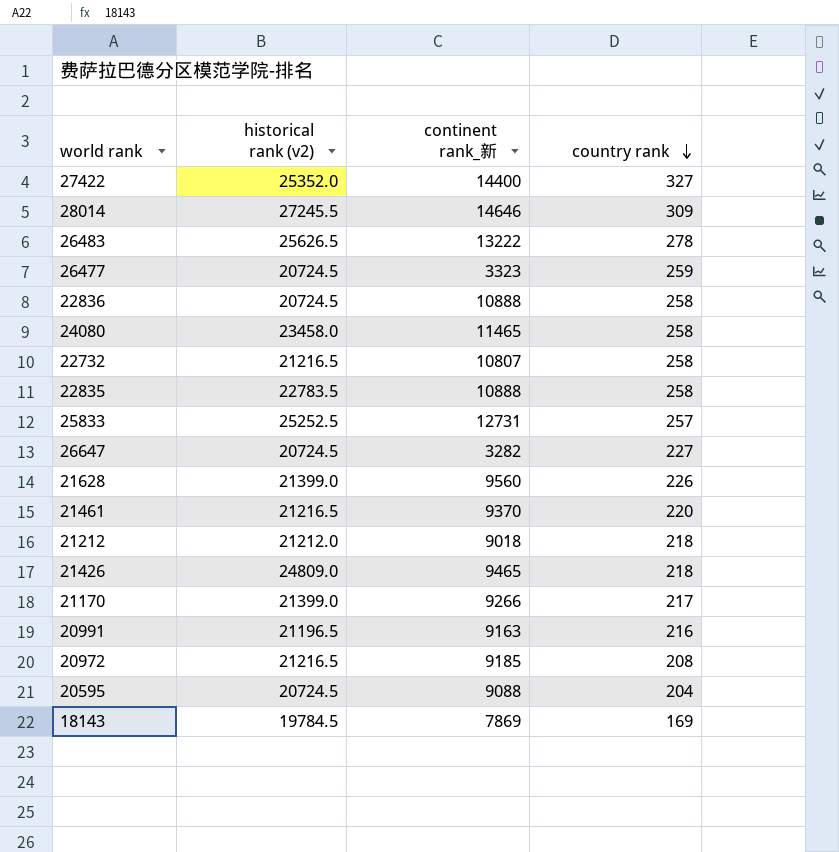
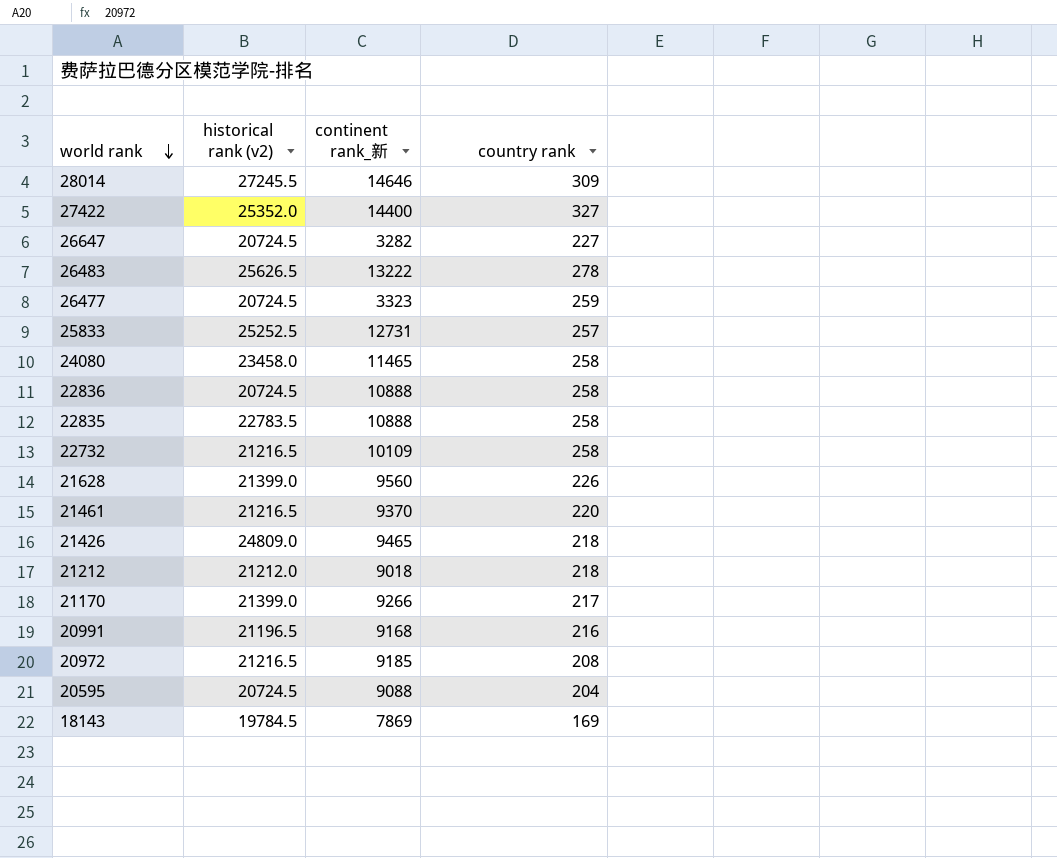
row order: country rank descending -> world rank descending
22732 | continent rank_新: 10807 -> 10109
20991 | continent rank_新: 9163 -> 9168

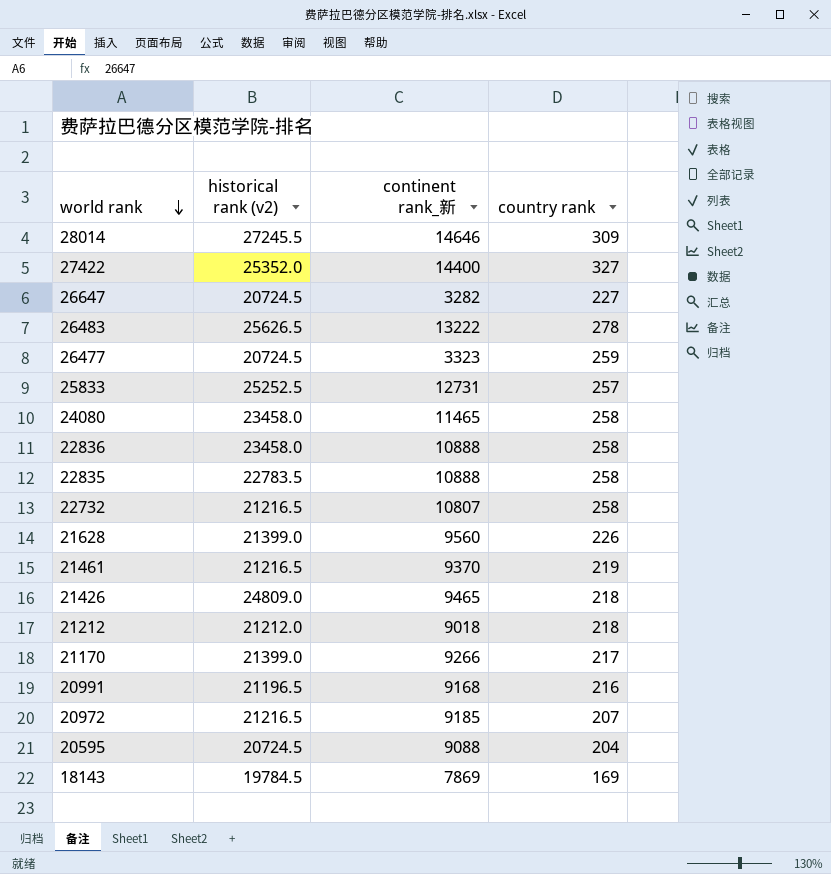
22836 | historical rank (v2): 20724.5 -> 23458.0
22732 | continent rank_新: 10109 -> 10807
21461 | country rank: 220 -> 219
20972 | country rank: 208 -> 207

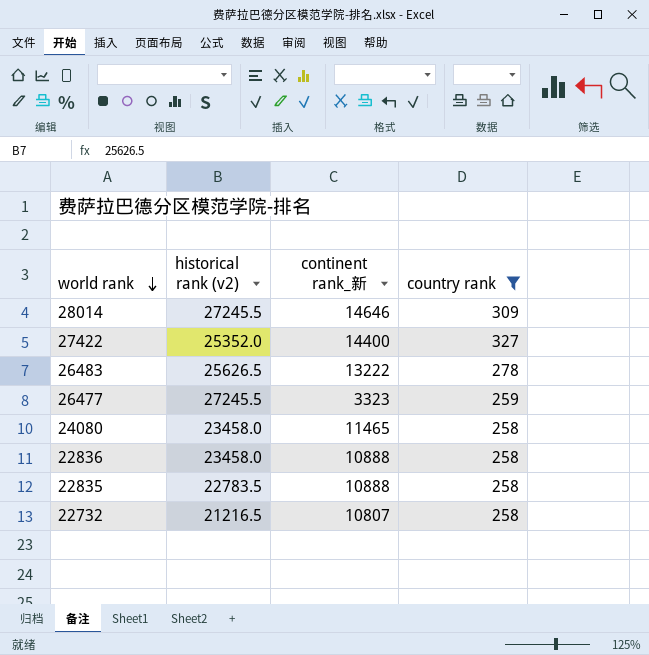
filter: none -> country rank >= 258
26477 | historical rank (v2): 20724.5 -> 27245.5

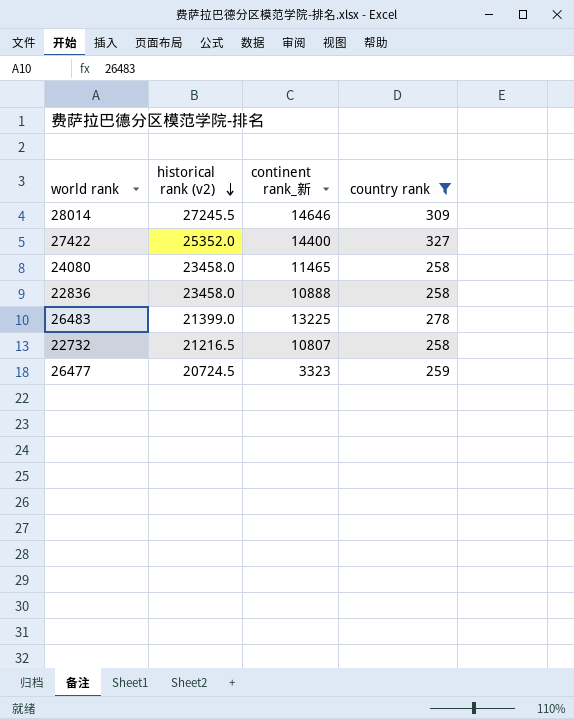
row order: world rank descending -> historical rank (v2) descending
row 22835: 22783.5 | 10888 | 258 -> none
26483 | historical rank (v2): 25626.5 -> 21399.0
26483 | continent rank_新: 13222 -> 13225
26477 | historical rank (v2): 27245.5 -> 20724.5

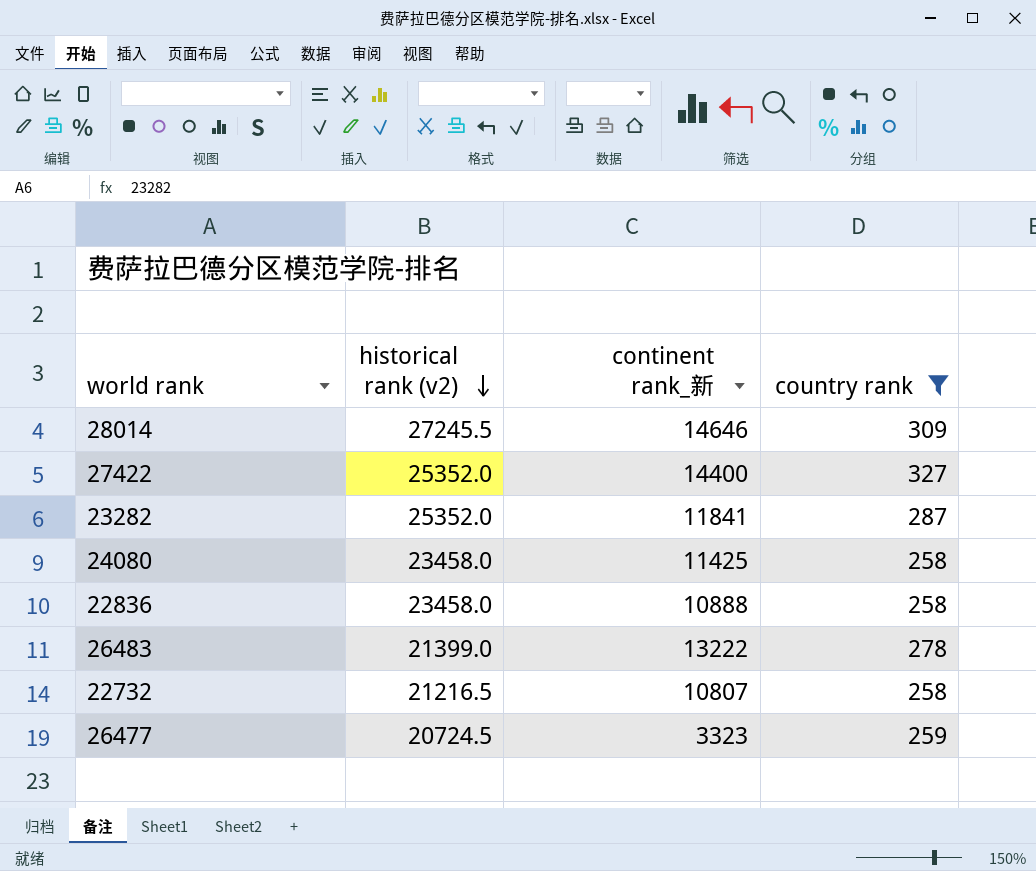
row 23282: none -> 25352.0 | 11841 | 287
24080 | continent rank_新: 11465 -> 11425
26483 | continent rank_新: 13225 -> 13222

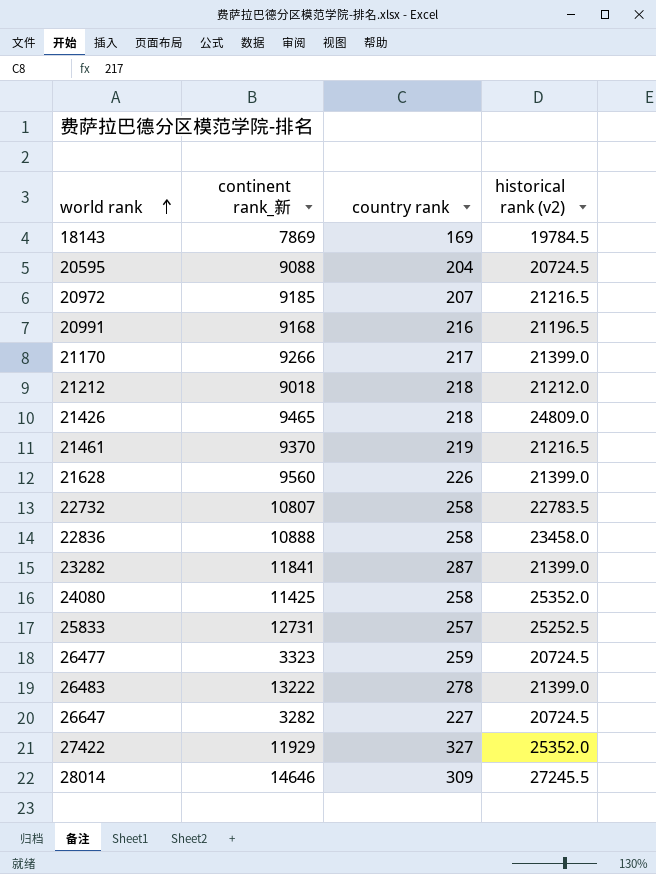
filter: country rank >= 258 -> none
row order: historical rank (v2) descending -> world rank ascending
column historical rank (v2) | position: 2 -> 4
22732 | historical rank (v2): 21216.5 -> 22783.5
23282 | historical rank (v2): 25352.0 -> 21399.0
24080 | historical rank (v2): 23458.0 -> 25352.0
27422 | continent rank_新: 14400 -> 11929

